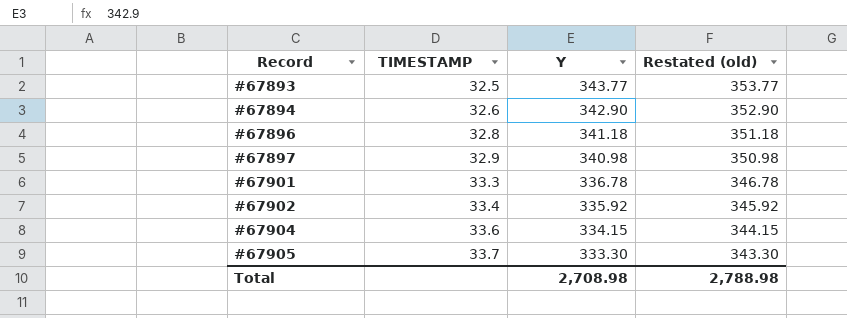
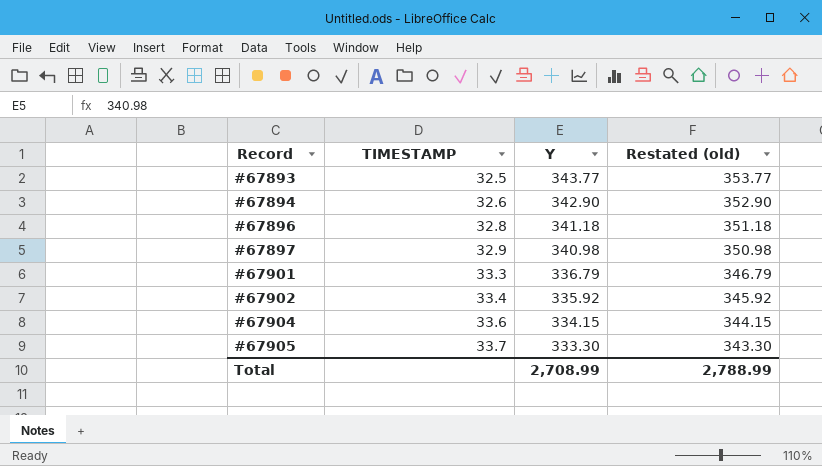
#67901 | Y: 336.78 -> 336.79
#67901 | Restated (old): 346.78 -> 346.79
Total | Y: 2,708.98 -> 2,708.99
Total | Restated (old): 2,788.98 -> 2,788.99

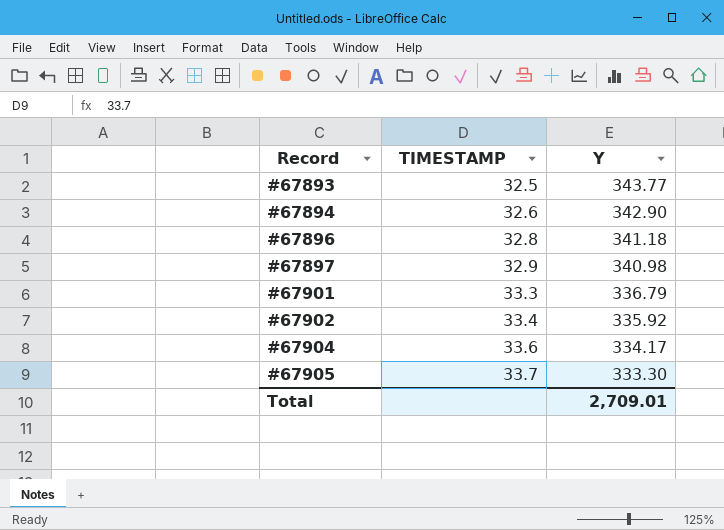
column Restated (old) | formula: [Y] + 10 -> none
#67904 | Y: 334.15 -> 334.17
Total | Y: 2,708.99 -> 2,709.01

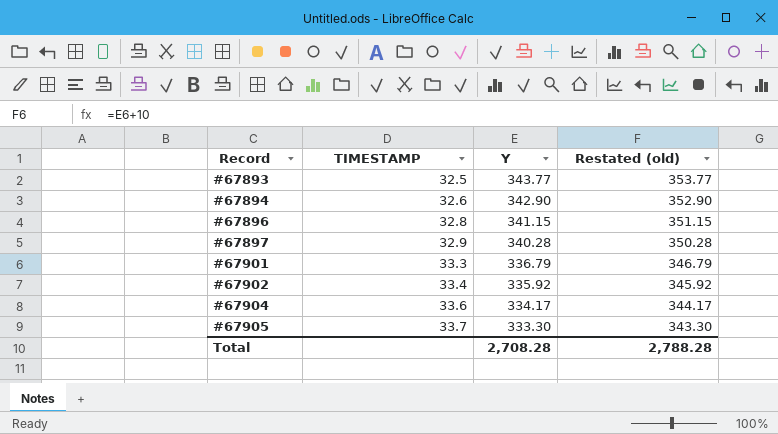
column Restated (old) | formula: none -> [Y] + 10
#67896 | Y: 341.18 -> 341.15
#67897 | Y: 340.98 -> 340.28
Total | Y: 2,709.01 -> 2,708.28

